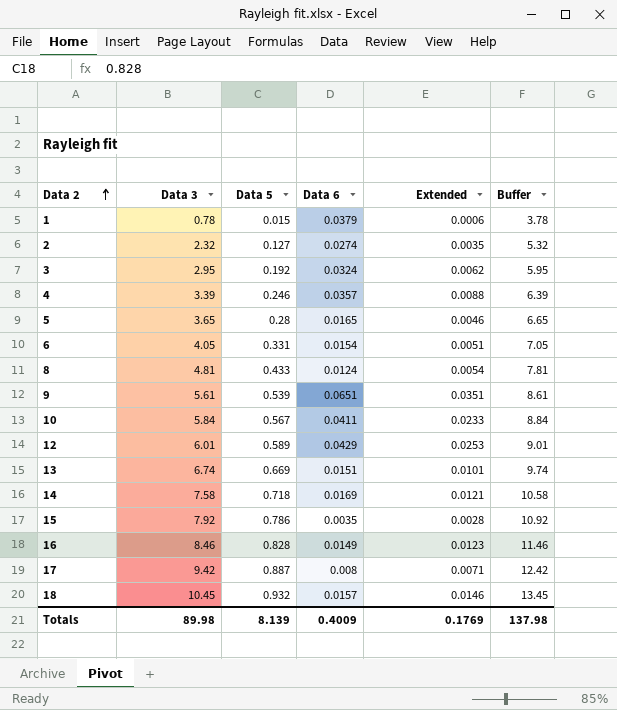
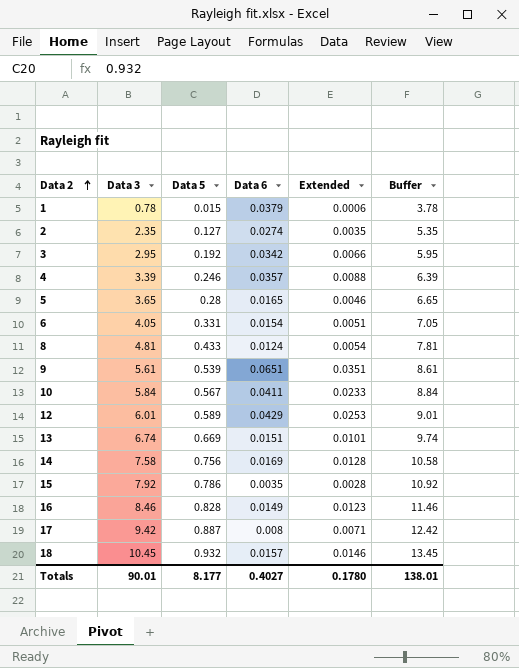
2 | Data 3: 2.32 -> 2.35
2 | Buffer: 5.32 -> 5.35
3 | Data 6: 0.0324 -> 0.0342
3 | Extended: 0.0062 -> 0.0066
14 | Data 5: 0.718 -> 0.756
14 | Extended: 0.0121 -> 0.0128
Totals | Data 3: 89.98 -> 90.01
Totals | Data 5: 8.139 -> 8.177
Totals | Data 6: 0.4009 -> 0.4027
Totals | Extended: 0.1769 -> 0.1780
Totals | Buffer: 137.98 -> 138.01

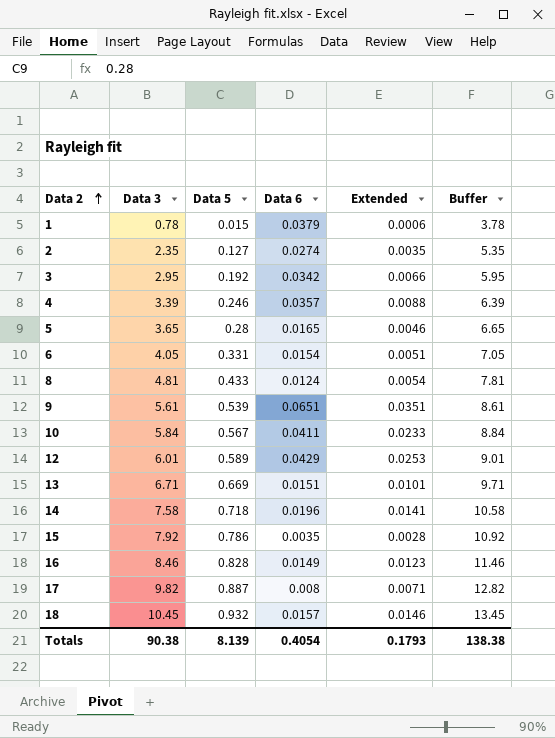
13 | Data 3: 6.74 -> 6.71
13 | Buffer: 9.74 -> 9.71
14 | Data 5: 0.756 -> 0.718
14 | Data 6: 0.0169 -> 0.0196
14 | Extended: 0.0128 -> 0.0141
17 | Data 3: 9.42 -> 9.82
17 | Buffer: 12.42 -> 12.82
Totals | Data 3: 90.01 -> 90.38
Totals | Data 5: 8.177 -> 8.139
Totals | Data 6: 0.4027 -> 0.4054
Totals | Extended: 0.1780 -> 0.1793
Totals | Buffer: 138.01 -> 138.38

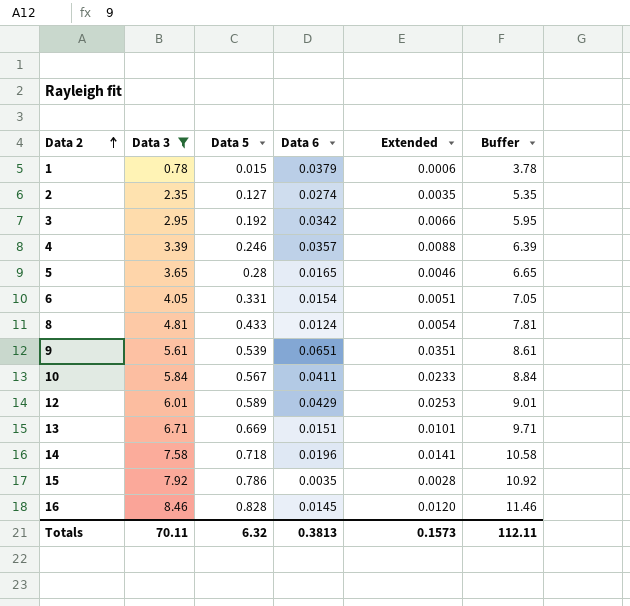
filter: none -> Data 3 <= 8.46
16 | Data 6: 0.0149 -> 0.0145
16 | Extended: 0.0123 -> 0.0120
Totals | Data 3: 90.38 -> 70.11
Totals | Data 5: 8.139 -> 6.32
Totals | Data 6: 0.4054 -> 0.3813
Totals | Extended: 0.1793 -> 0.1573
Totals | Buffer: 138.38 -> 112.11

